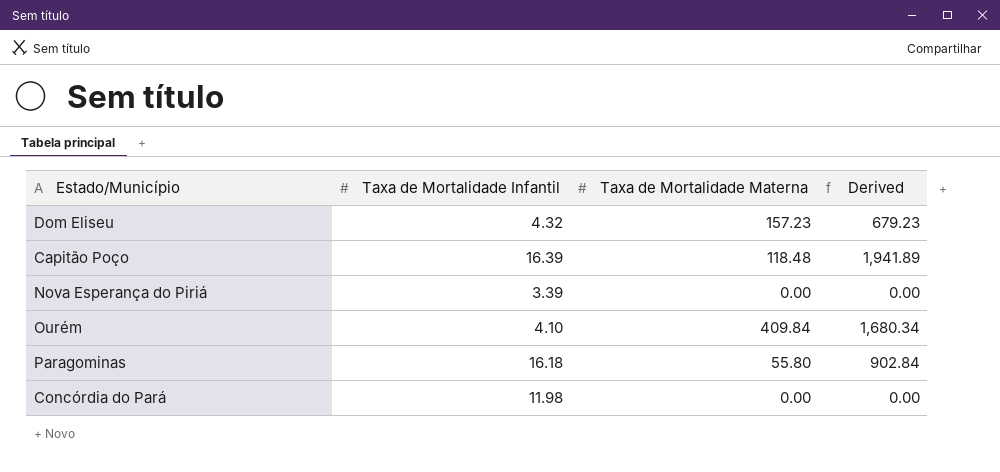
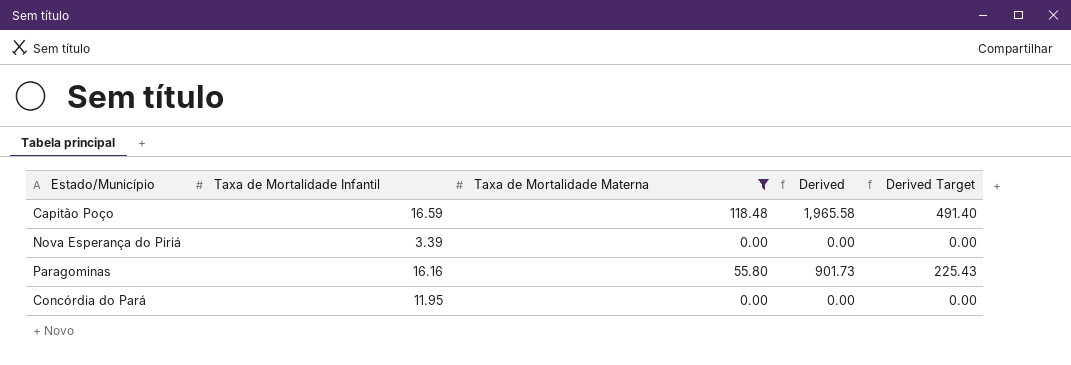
filter: none -> Taxa de Mortalidade Materna <= 118.48
column Derived Target | formula: none -> [Derived] * 0.25
Capitão Poço | Taxa de Mortalidade Infantil: 16.39 -> 16.59
Capitão Poço | Derived: 1,941.89 -> 1,965.58
Paragominas | Taxa de Mortalidade Infantil: 16.18 -> 16.16
Paragominas | Derived: 902.84 -> 901.73
Concórdia do Pará | Taxa de Mortalidade Infantil: 11.98 -> 11.95

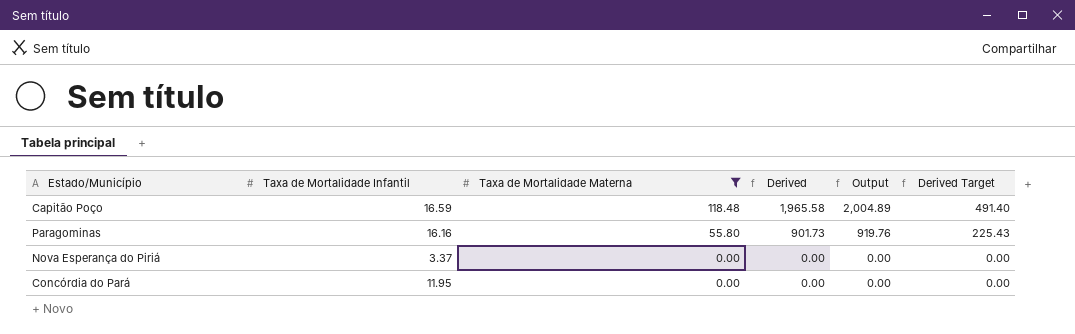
row order: none -> Taxa de Mortalidade Materna descending
column Output | formula: none -> [Derived] * 1.02
Nova Esperança do Piriá | Taxa de Mortalidade Infantil: 3.39 -> 3.37

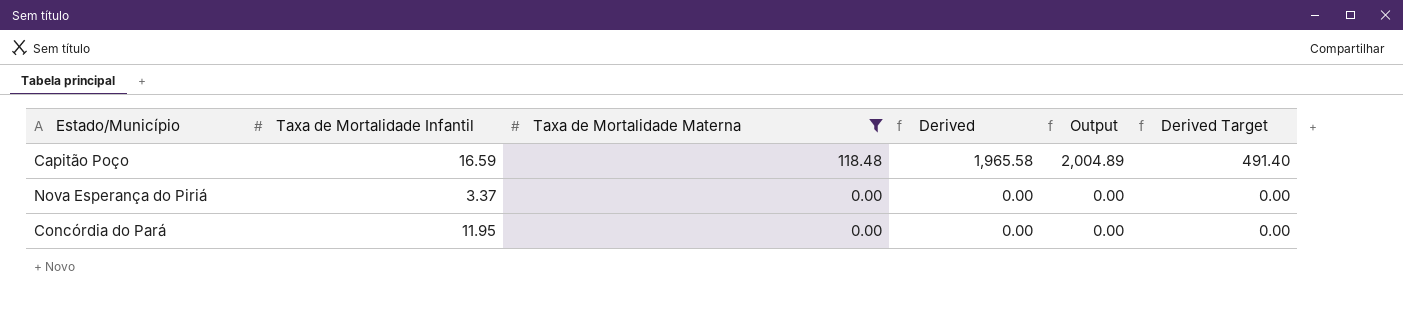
row Paragominas: 16.16 | 55.80 | 901.73 | 919.76 | 225.43 -> none

